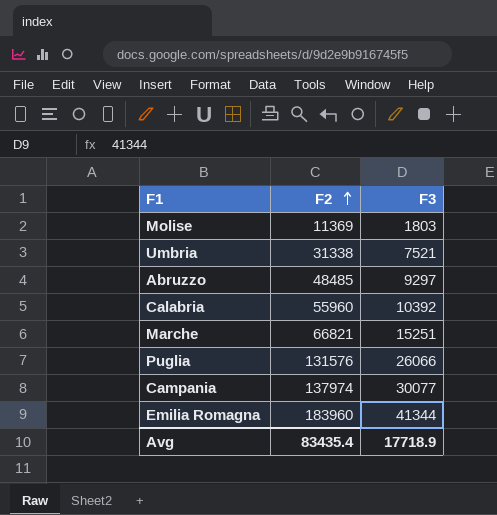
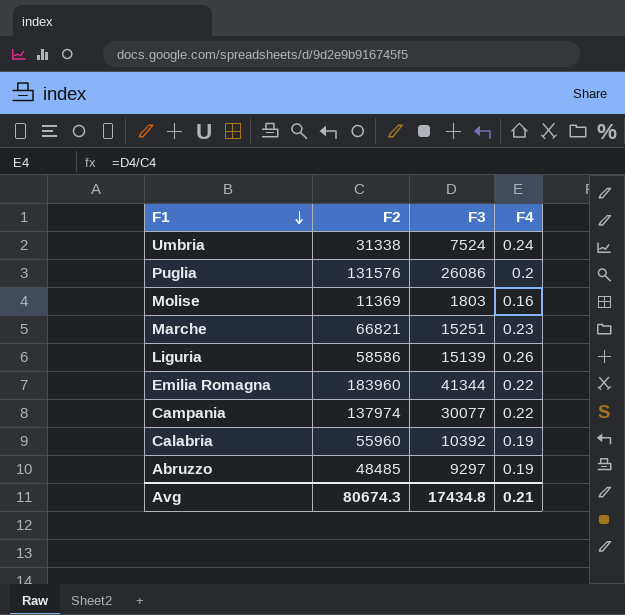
row order: F2 ascending -> F1 descending
column F4 | formula: none -> [F3] / [F2]
Umbria | F3: 7521 -> 7524
Puglia | F3: 26066 -> 26086
row Liguria: none -> 58586 | 15139 | 0.26
Avg | F2: 83435.4 -> 80674.3
Avg | F3: 17718.9 -> 17434.8

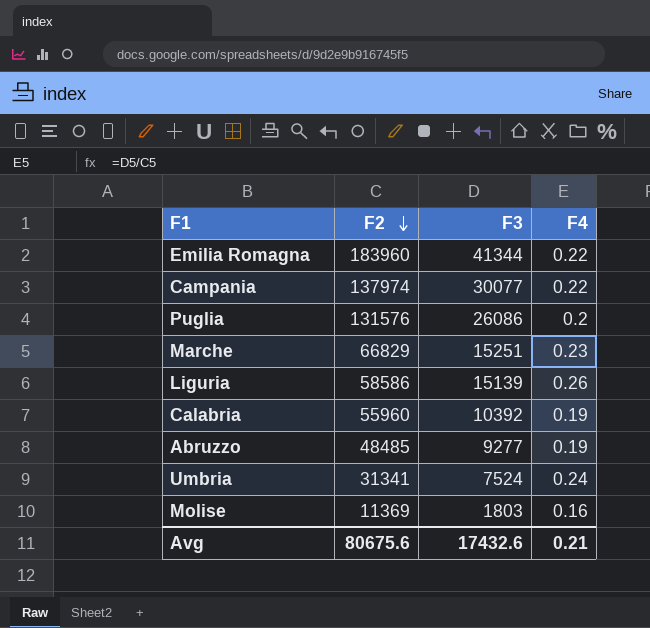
row order: F1 descending -> F2 descending
Marche | F2: 66821 -> 66829
Abruzzo | F3: 9297 -> 9277
Umbria | F2: 31338 -> 31341
Avg | F2: 80674.3 -> 80675.6
Avg | F3: 17434.8 -> 17432.6

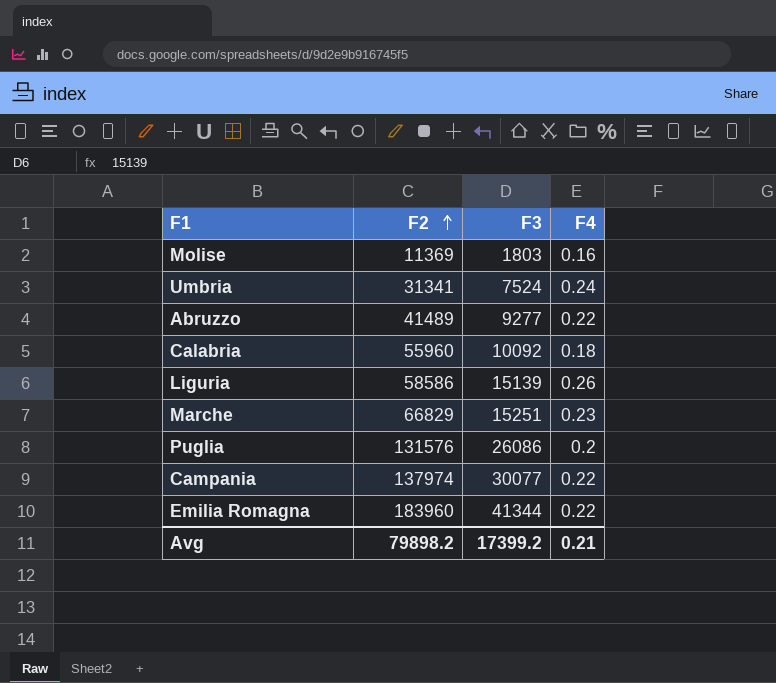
row order: F2 descending -> F2 ascending
Abruzzo | F2: 48485 -> 41489
Abruzzo | F4: 0.19 -> 0.22
Calabria | F3: 10392 -> 10092
Calabria | F4: 0.19 -> 0.18
Avg | F2: 80675.6 -> 79898.2
Avg | F3: 17432.6 -> 17399.2

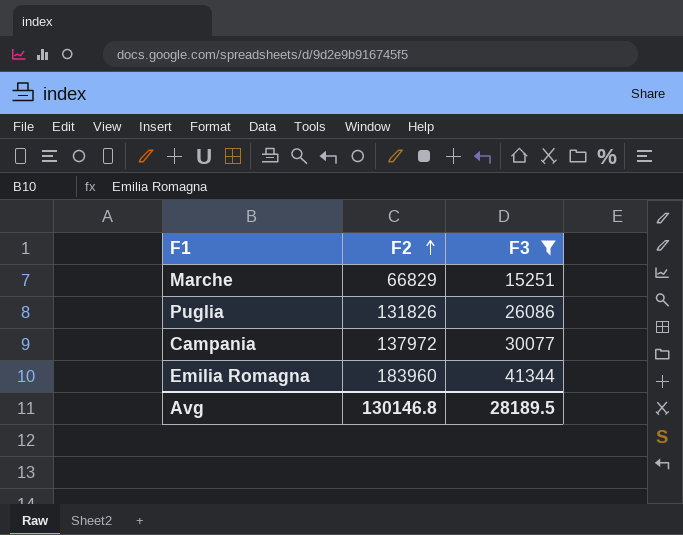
filter: none -> F3 >= 15251
column F4 | formula: [F3] / [F2] -> none
Puglia | F2: 131576 -> 131826
Campania | F2: 137974 -> 137972
Avg | F2: 79898.2 -> 130146.8
Avg | F3: 17399.2 -> 28189.5

